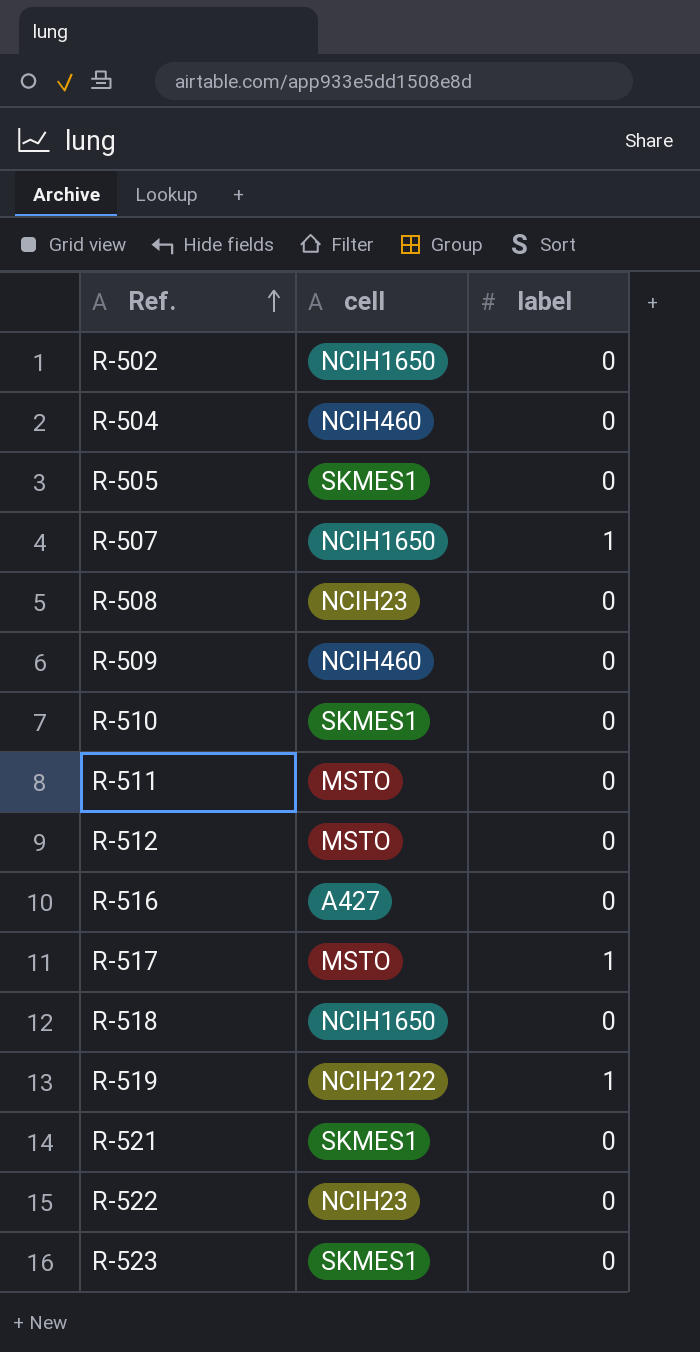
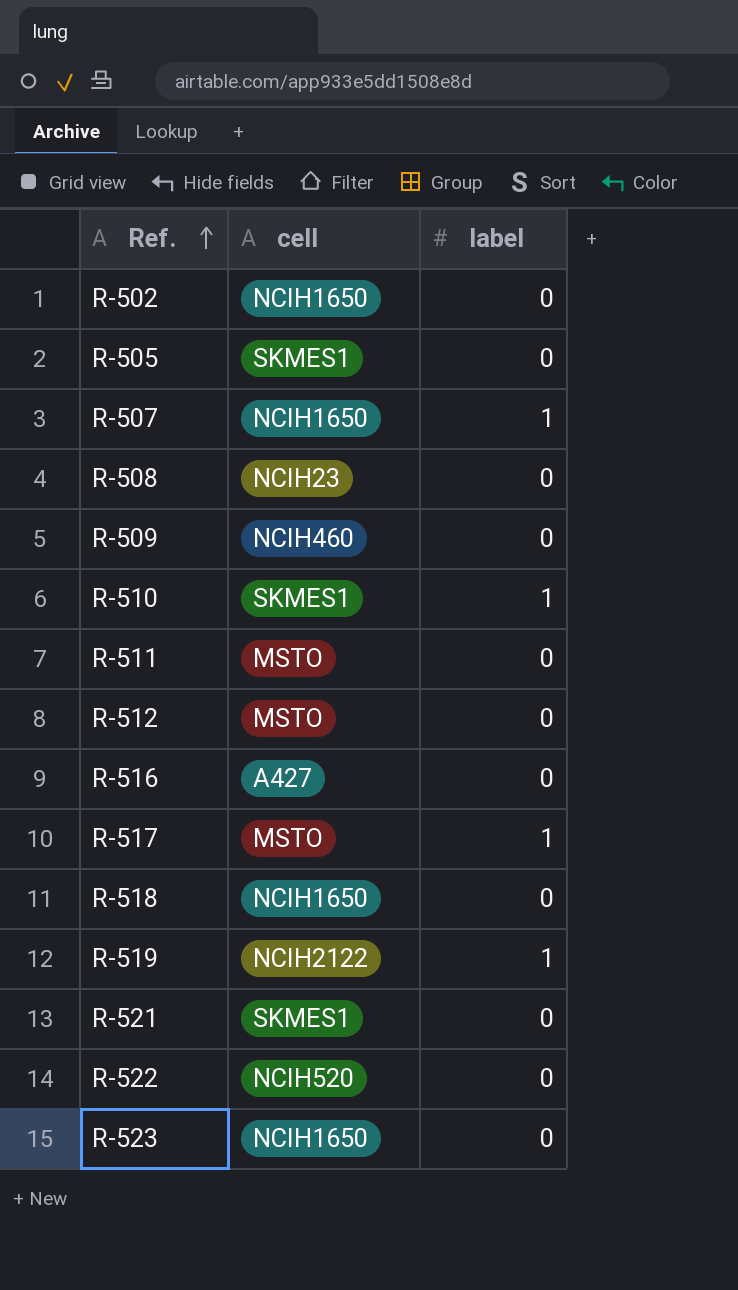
row R-504: NCIH460 | 0 -> none
R-510 | label: 0 -> 1
R-522 | cell: NCIH23 -> NCIH520
R-523 | cell: SKMES1 -> NCIH1650

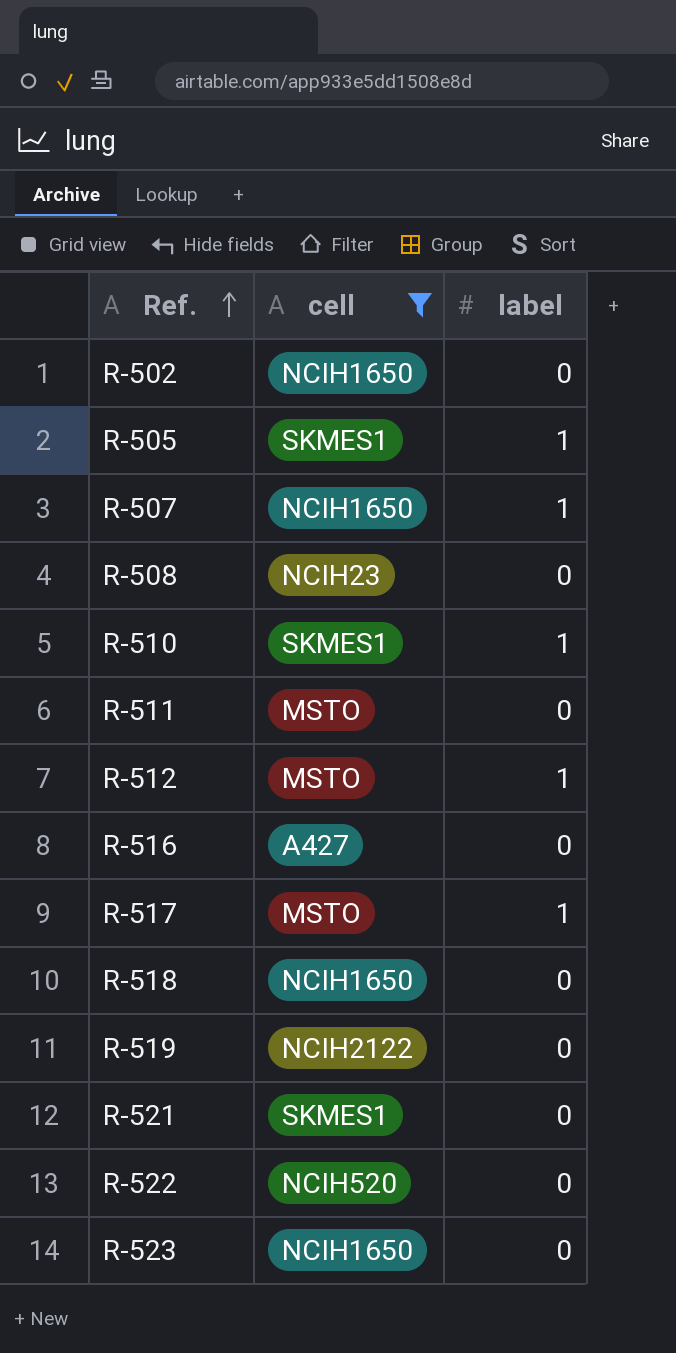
filter: none -> cell != NCIH460
R-505 | label: 0 -> 1
R-512 | label: 0 -> 1
R-519 | label: 1 -> 0

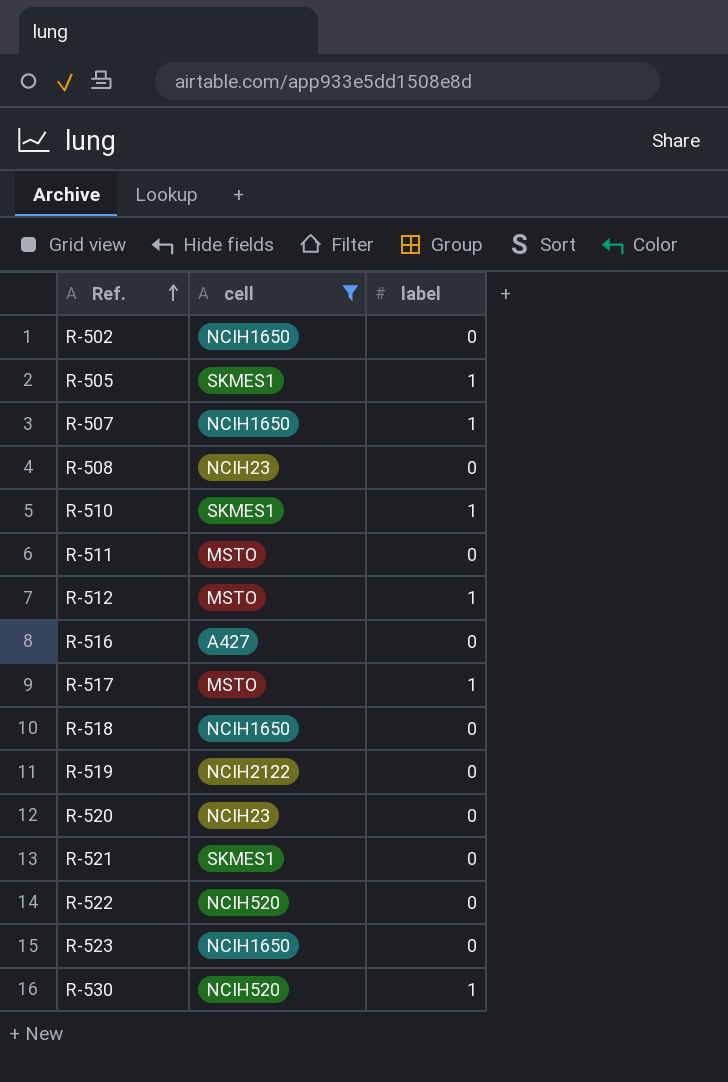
row R-520: none -> NCIH23 | 0
row R-530: none -> NCIH520 | 1

